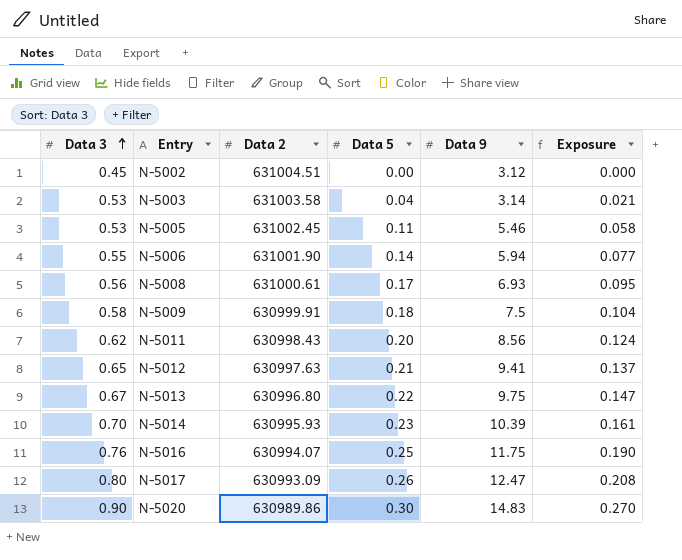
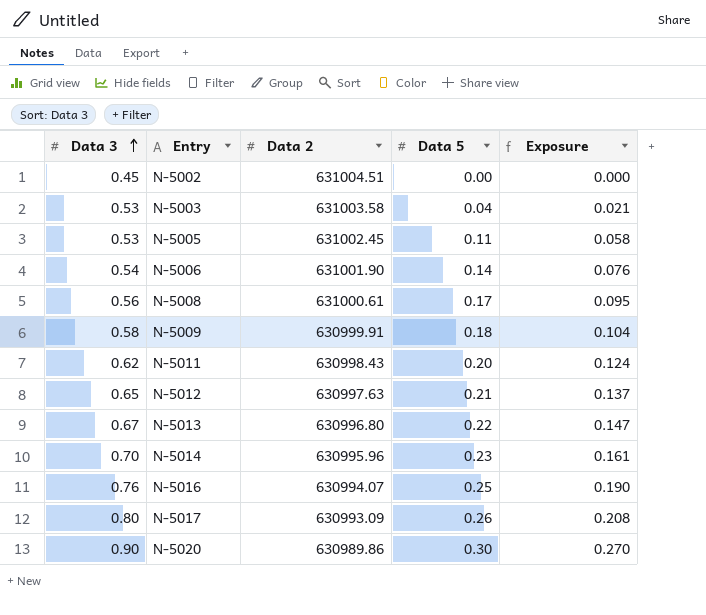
column Data 9 | position: 5 -> none
N-5006 | Data 3: 0.55 -> 0.54
N-5006 | Exposure: 0.077 -> 0.076
N-5014 | Data 2: 630995.93 -> 630995.96

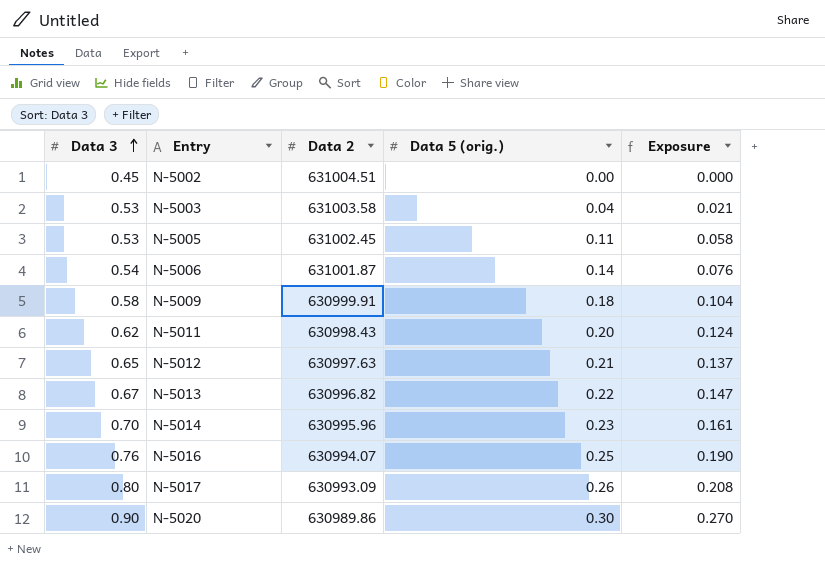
column name: Data 5 -> Data 5 (orig.)
row N-5008: 0.56 | 631000.61 | 0.17 | 0.095 -> none
N-5006 | Data 2: 631001.90 -> 631001.87
N-5013 | Data 2: 630996.80 -> 630996.82

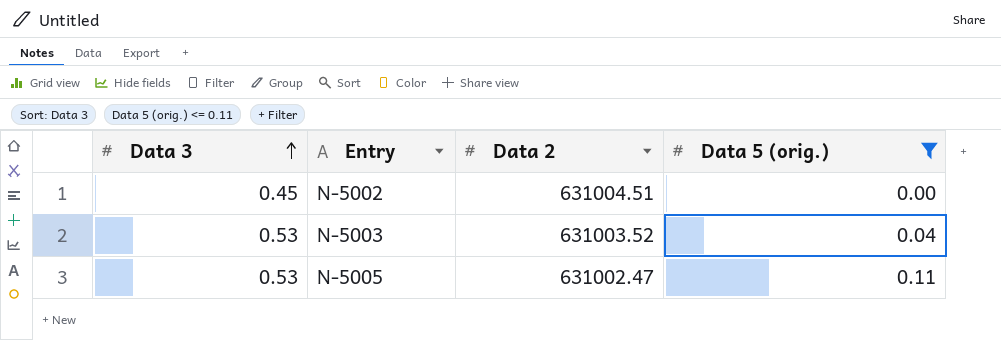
filter: none -> Data 5 (orig.) <= 0.11
column Exposure | formula: [Data 3] * [Data 5 (orig.)] -> none
N-5003 | Data 2: 631003.58 -> 631003.52
N-5005 | Data 2: 631002.45 -> 631002.47

